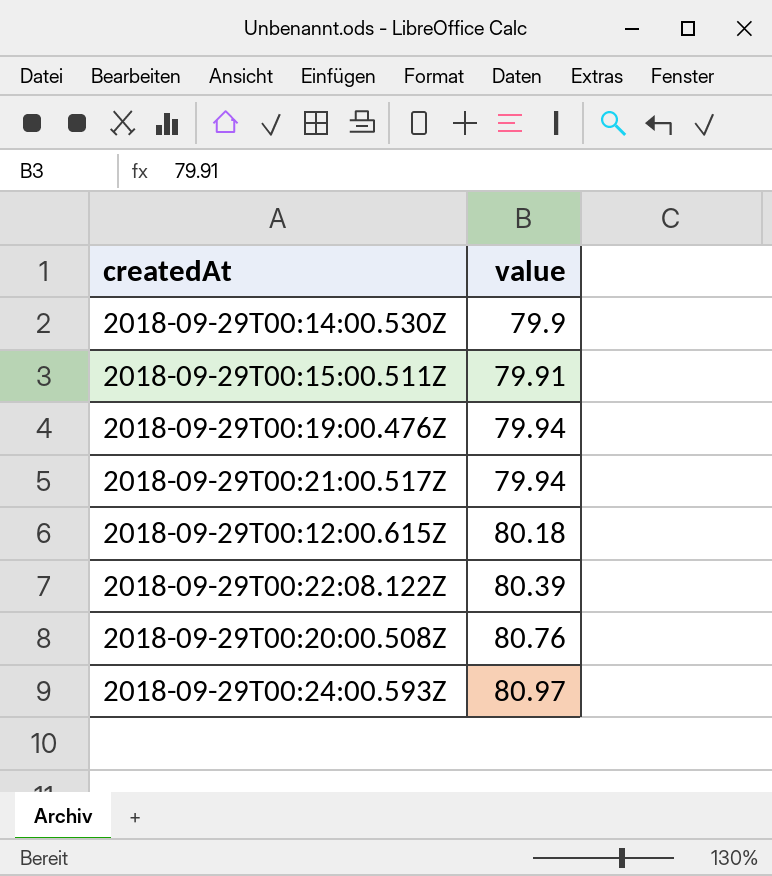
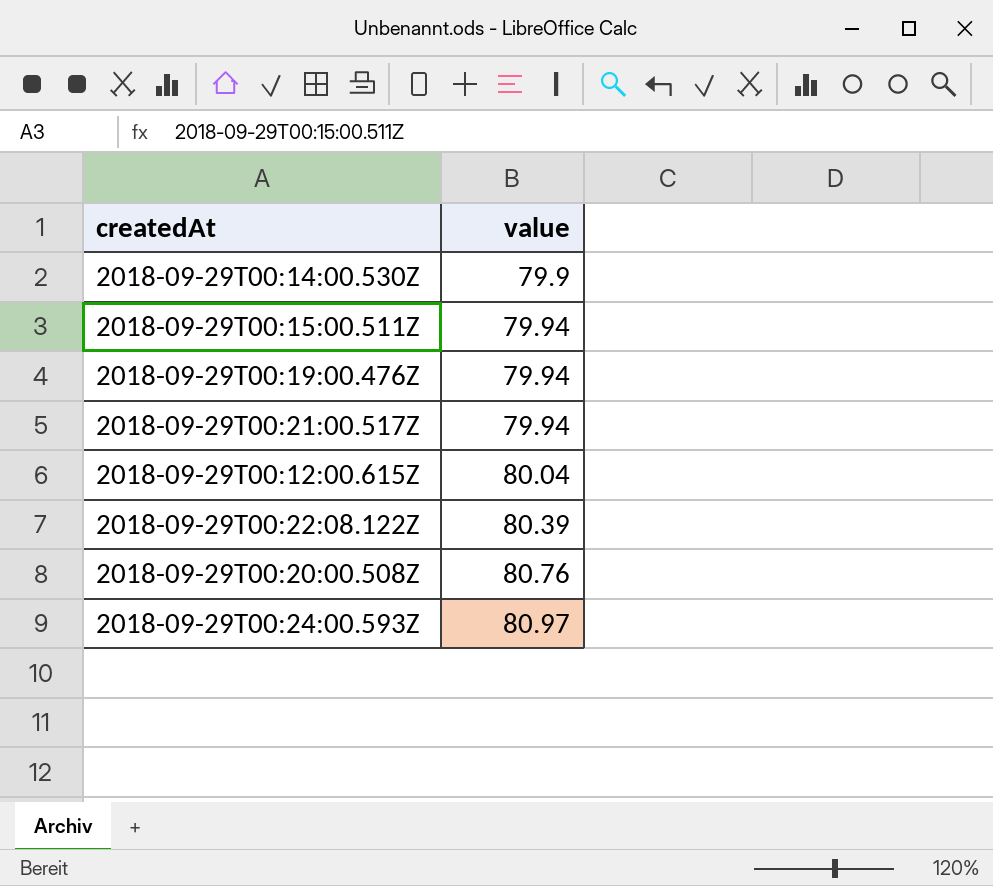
2018-09-29T00:15:00.511Z | value: 79.91 -> 79.94
2018-09-29T00:12:00.615Z | value: 80.18 -> 80.04

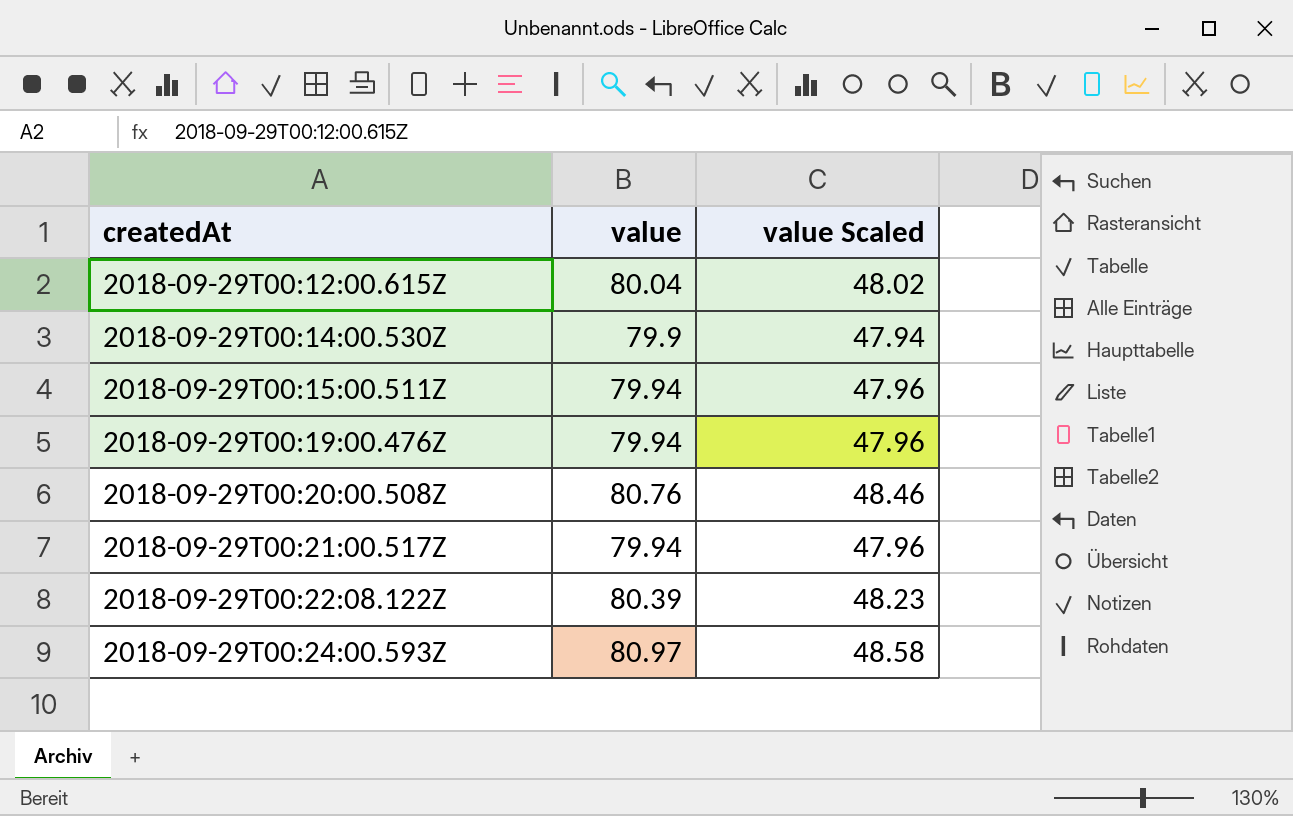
row order: value ascending -> createdAt ascending
column value Scaled | formula: none -> [value] * 0.6

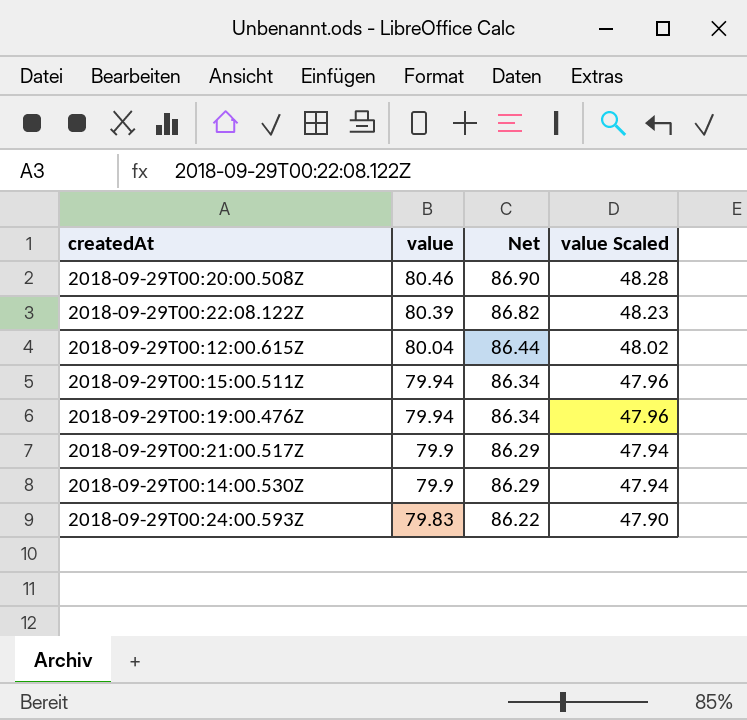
row order: createdAt ascending -> value descending
column Net | formula: none -> [value] * 1.08
2018-09-29T00:20:00.508Z | value: 80.76 -> 80.46
2018-09-29T00:20:00.508Z | value Scaled: 48.46 -> 48.28
2018-09-29T00:21:00.517Z | value: 79.94 -> 79.9
2018-09-29T00:21:00.517Z | value Scaled: 47.96 -> 47.94
2018-09-29T00:24:00.593Z | value: 80.97 -> 79.83
2018-09-29T00:24:00.593Z | value Scaled: 48.58 -> 47.90

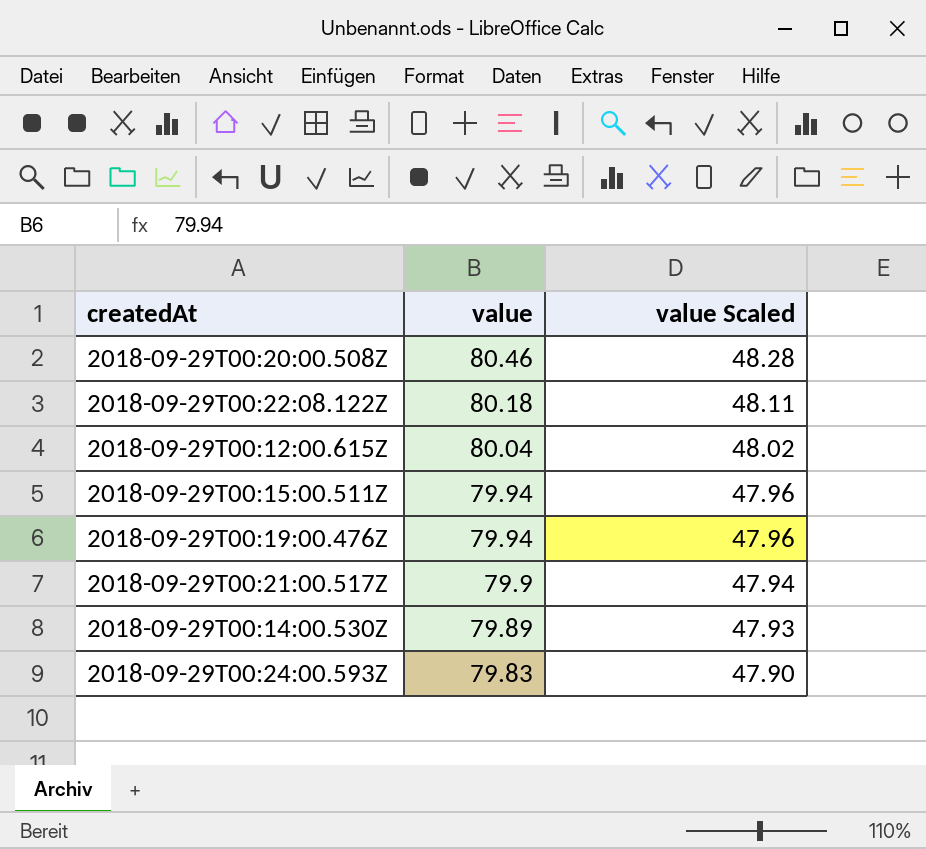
column Net | formula: [value] * 1.08 -> none
2018-09-29T00:22:08.122Z | value: 80.39 -> 80.18
2018-09-29T00:22:08.122Z | value Scaled: 48.23 -> 48.11
2018-09-29T00:14:00.530Z | value: 79.9 -> 79.89
2018-09-29T00:14:00.530Z | value Scaled: 47.94 -> 47.93

